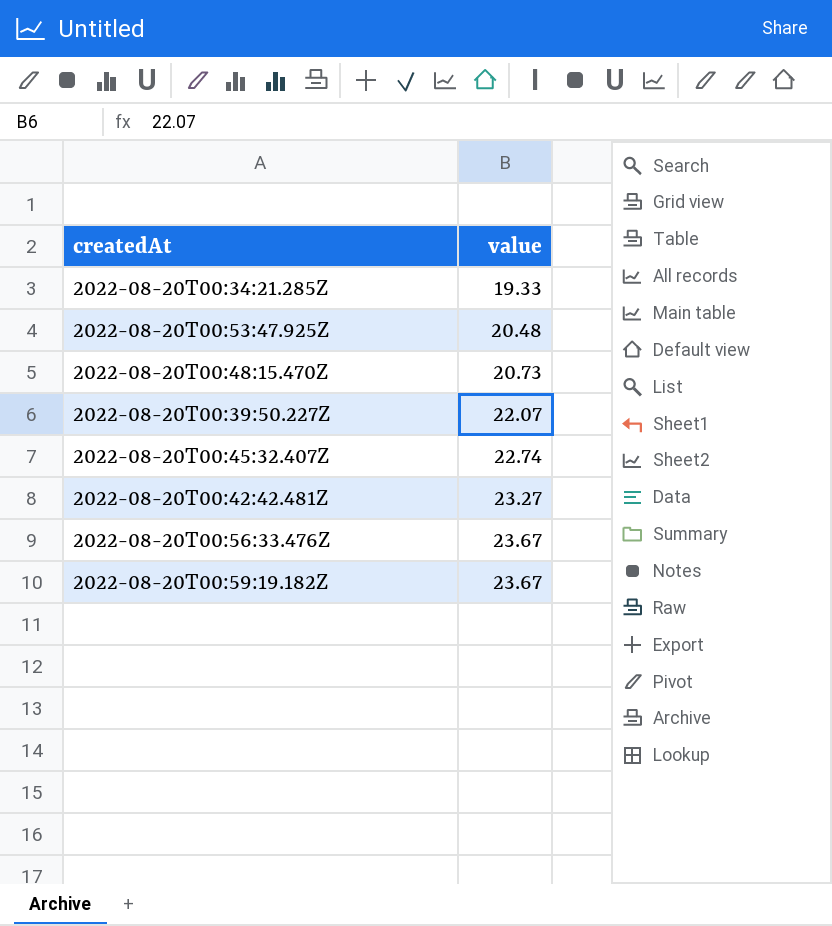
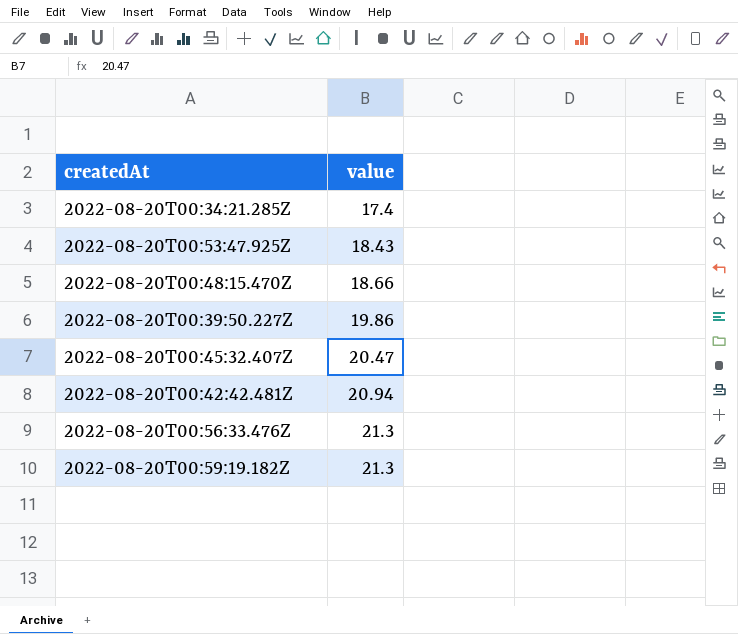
2022-08-20T00:34:21.285Z | value: 19.33 -> 17.4
2022-08-20T00:53:47.925Z | value: 20.48 -> 18.43
2022-08-20T00:48:15.470Z | value: 20.73 -> 18.66
2022-08-20T00:39:50.227Z | value: 22.07 -> 19.86
2022-08-20T00:45:32.407Z | value: 22.74 -> 20.47
2022-08-20T00:42:42.481Z | value: 23.27 -> 20.94
2022-08-20T00:56:33.476Z | value: 23.67 -> 21.3
2022-08-20T00:59:19.182Z | value: 23.67 -> 21.3

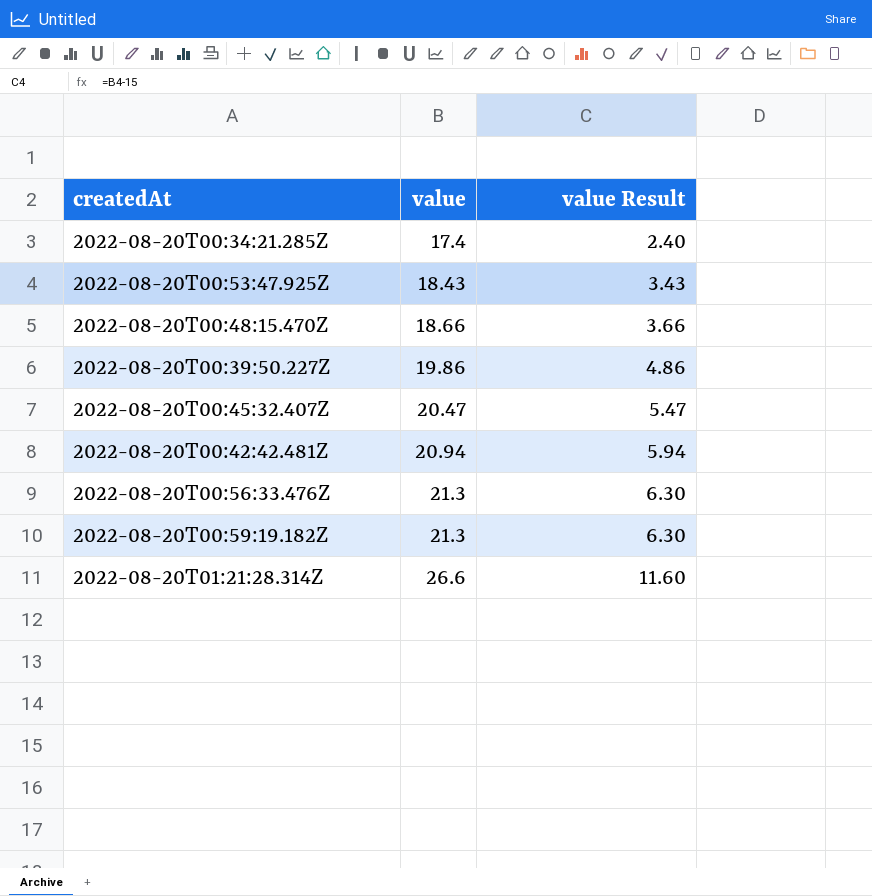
column value Result | formula: none -> [value] - 15
row 2022-08-20T01:21:28.314Z: none -> 26.6 | 11.60

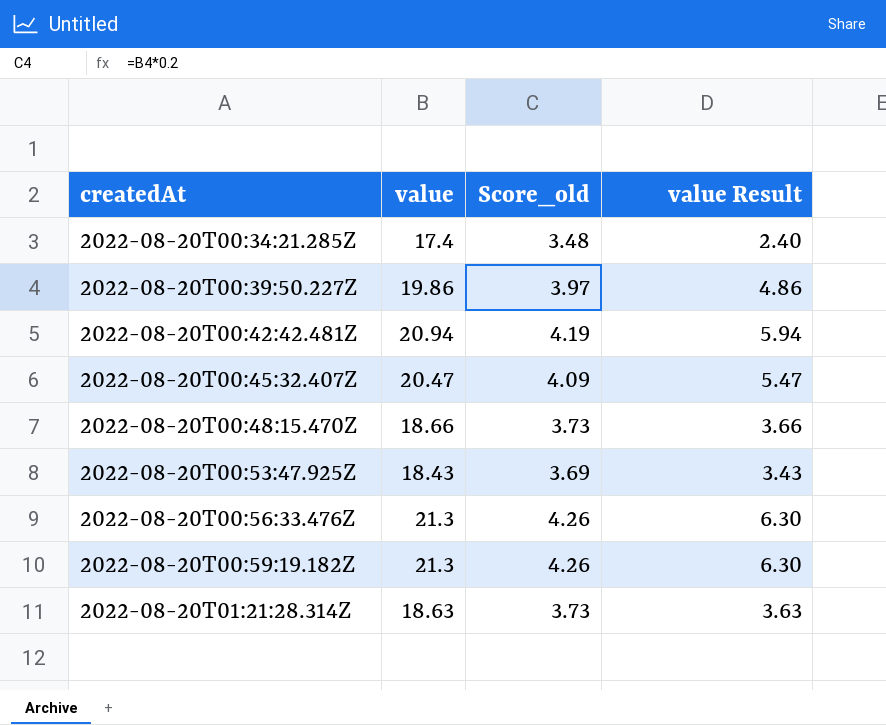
row order: value ascending -> createdAt ascending
column Score_old | formula: none -> [value] * 0.2
2022-08-20T01:21:28.314Z | value: 26.6 -> 18.63
2022-08-20T01:21:28.314Z | value Result: 11.60 -> 3.63

